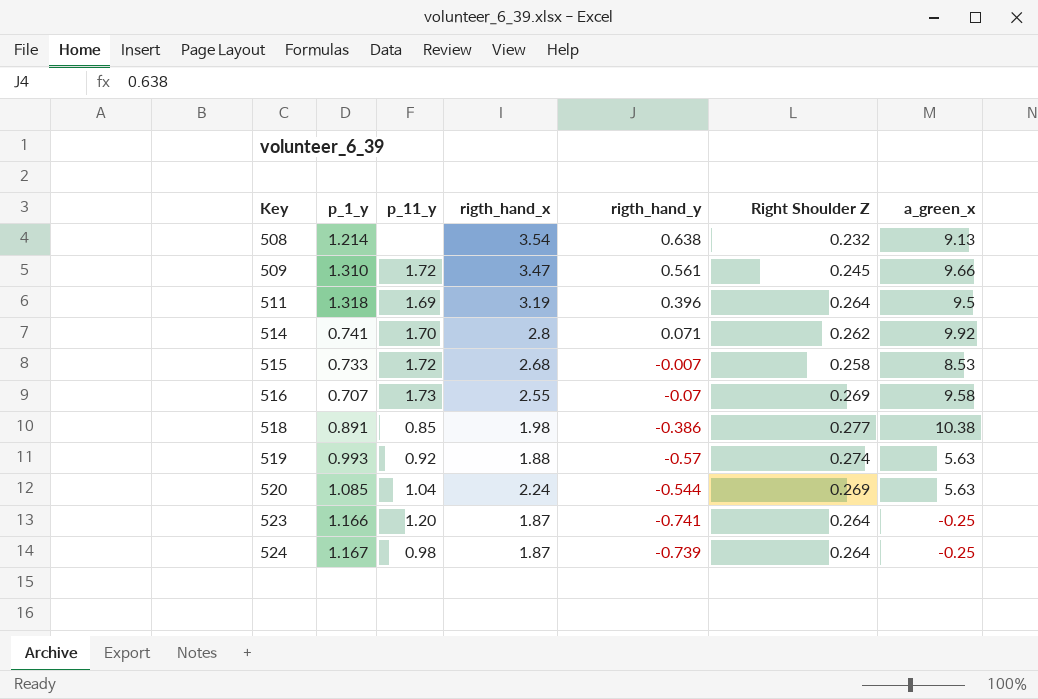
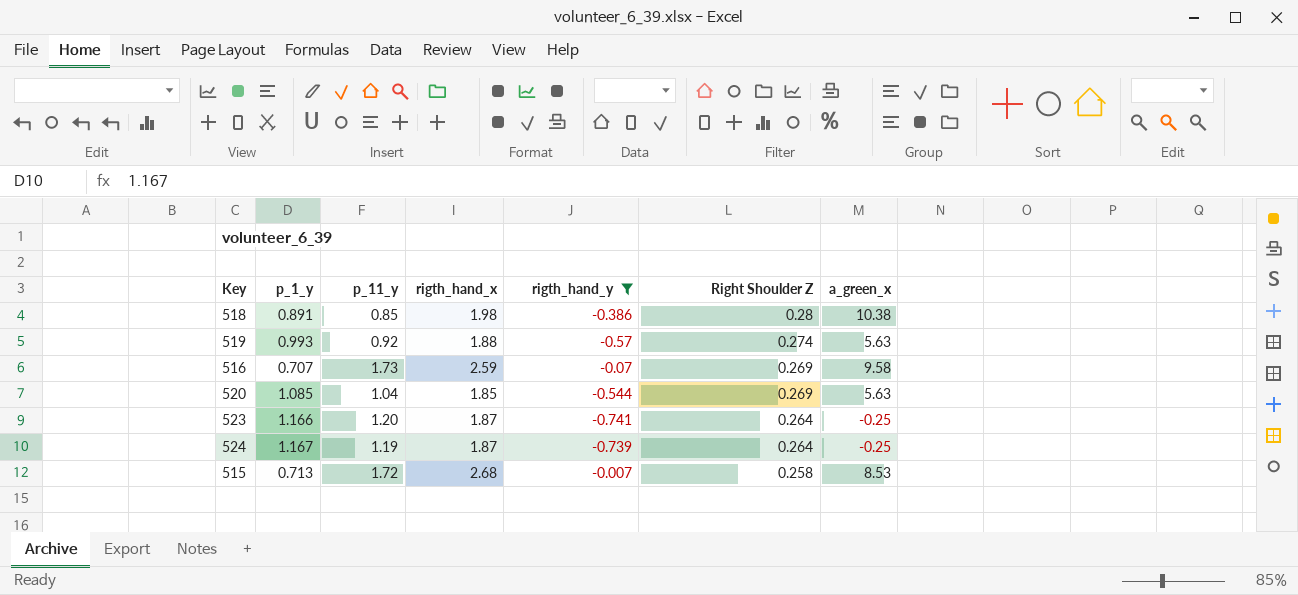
filter: none -> rigth_hand_y <= -0.007
row order: Key ascending -> Right Shoulder Z descending
518 | Right Shoulder Z: 0.277 -> 0.28
516 | rigth_hand_x: 2.55 -> 2.59
520 | rigth_hand_x: 2.24 -> 1.85
524 | p_11_y: 0.98 -> 1.19
515 | p_1_y: 0.733 -> 0.713

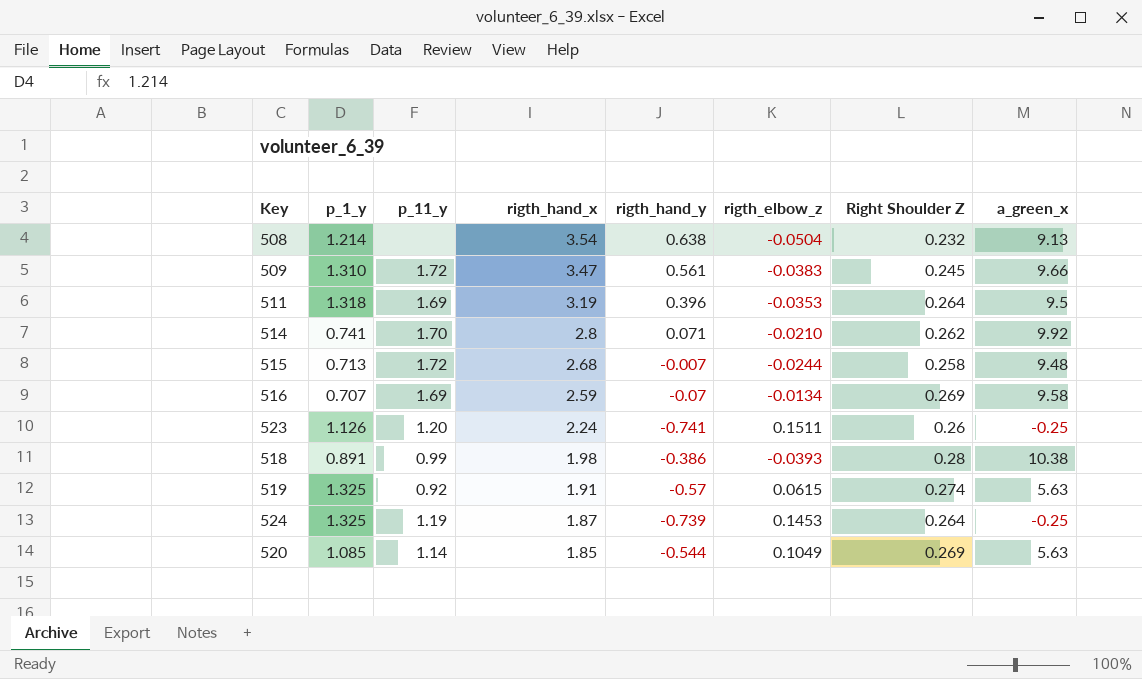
filter: rigth_hand_y <= -0.007 -> none
row order: Right Shoulder Z descending -> rigth_hand_x descending
column rigth_elbow_z | position: none -> 6
515 | a_green_x: 8.53 -> 9.48
516 | p_11_y: 1.73 -> 1.69
523 | p_1_y: 1.166 -> 1.126
523 | rigth_hand_x: 1.87 -> 2.24
523 | Right Shoulder Z: 0.264 -> 0.26
518 | p_11_y: 0.85 -> 0.99
519 | p_1_y: 0.993 -> 1.325
519 | rigth_hand_x: 1.88 -> 1.91
524 | p_1_y: 1.167 -> 1.325
520 | p_11_y: 1.04 -> 1.14

